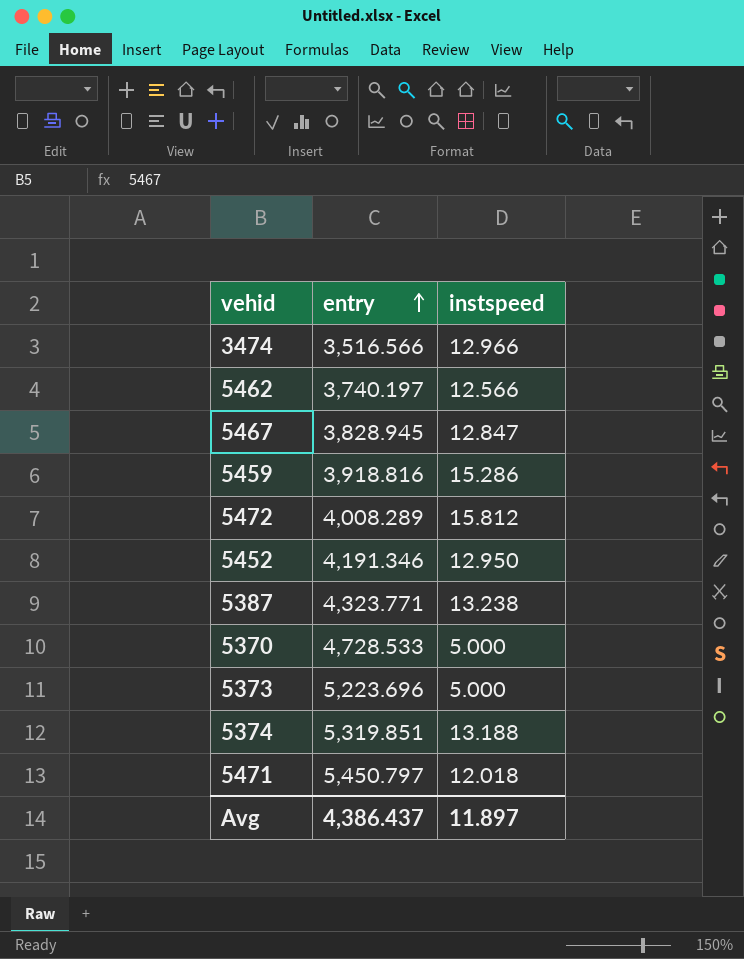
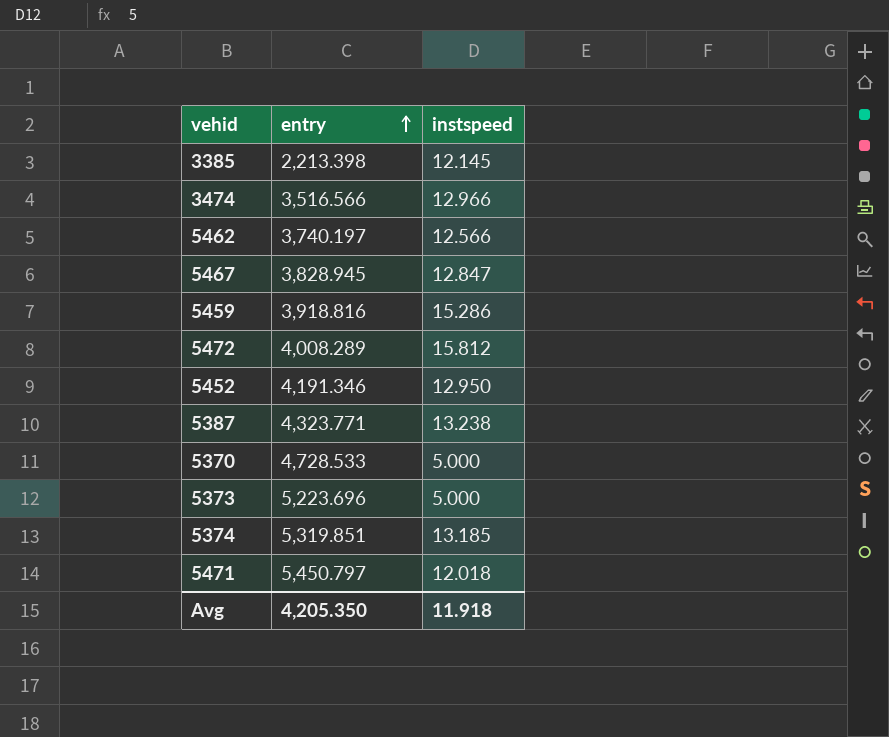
row 3385: none -> 2,213.398 | 12.145
5374 | instspeed: 13.188 -> 13.185
Avg | entry: 4,386.437 -> 4,205.350
Avg | instspeed: 11.897 -> 11.918

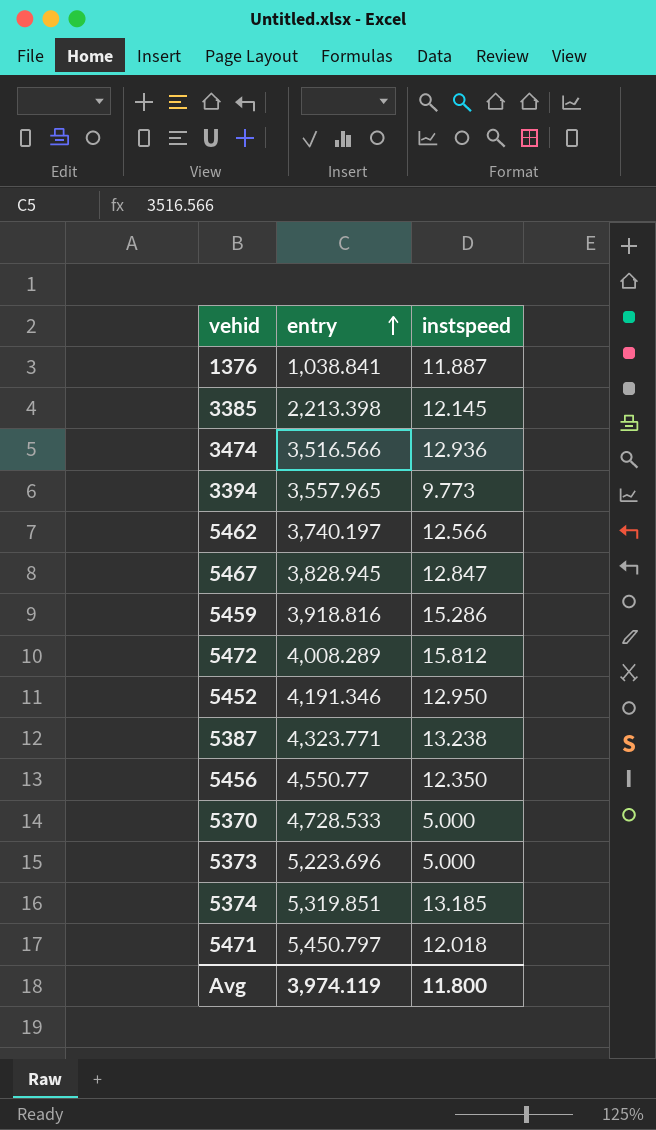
row 1376: none -> 1,038.841 | 11.887
3474 | instspeed: 12.966 -> 12.936
row 3394: none -> 3,557.965 | 9.773
row 5456: none -> 4,550.77 | 12.350
Avg | entry: 4,205.350 -> 3,974.119
Avg | instspeed: 11.918 -> 11.800

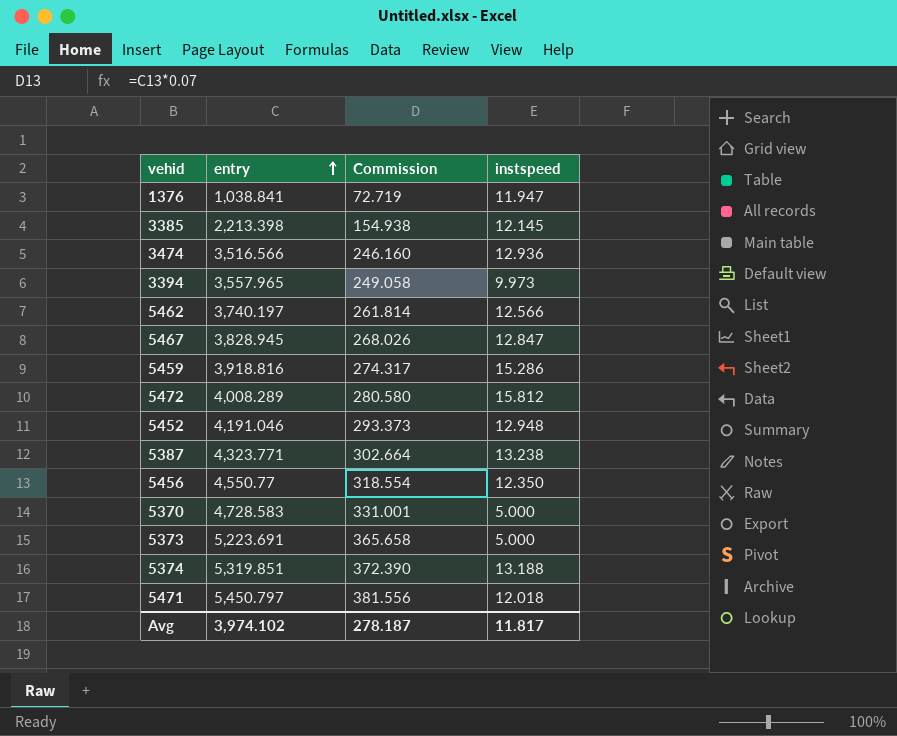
column Commission | formula: none -> [entry] * 0.07
1376 | instspeed: 11.887 -> 11.947
3394 | instspeed: 9.773 -> 9.973
5452 | entry: 4,191.346 -> 4,191.046
5452 | instspeed: 12.950 -> 12.948
5370 | entry: 4,728.533 -> 4,728.583
5373 | entry: 5,223.696 -> 5,223.691
5374 | instspeed: 13.185 -> 13.188
Avg | entry: 3,974.119 -> 3,974.102
Avg | instspeed: 11.800 -> 11.817

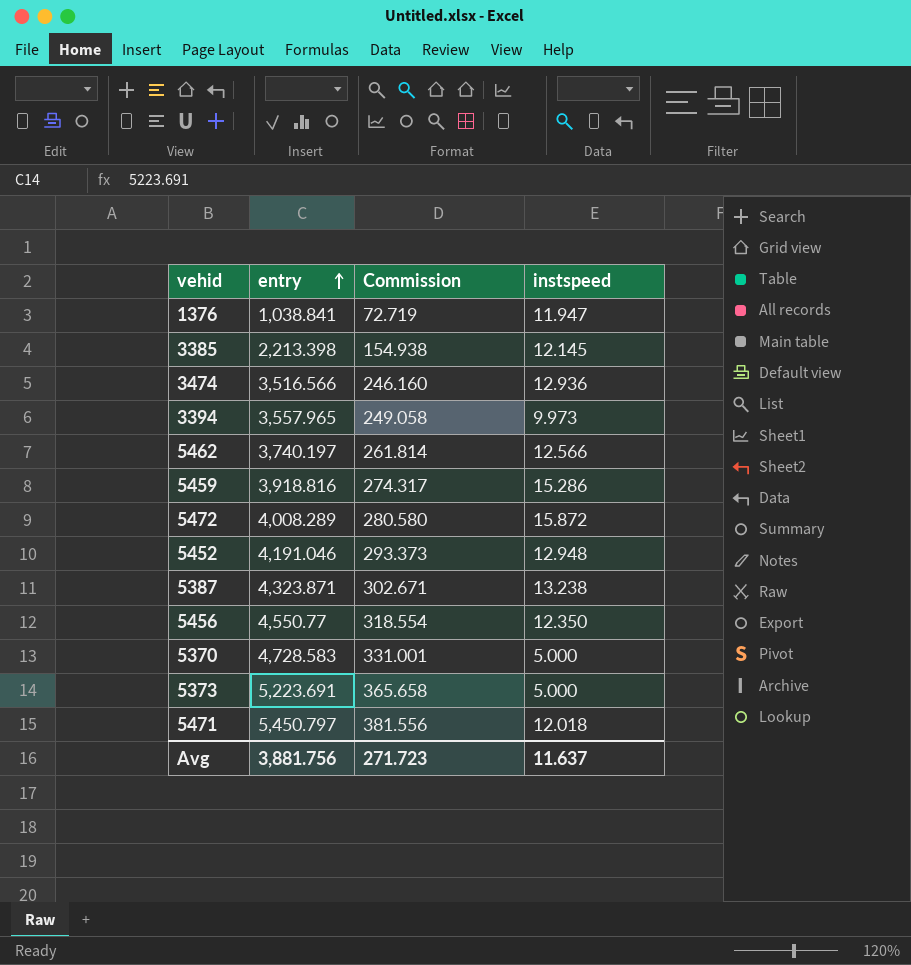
row 5467: 3,828.945 | 268.026 | 12.847 -> none
row 5374: 5,319.851 | 372.390 | 13.188 -> none
5472 | instspeed: 15.812 -> 15.872
5387 | entry: 4,323.771 -> 4,323.871
5387 | Commission: 302.664 -> 302.671
Avg | entry: 3,974.102 -> 3,881.756
Avg | Commission: 278.187 -> 271.723
Avg | instspeed: 11.817 -> 11.637

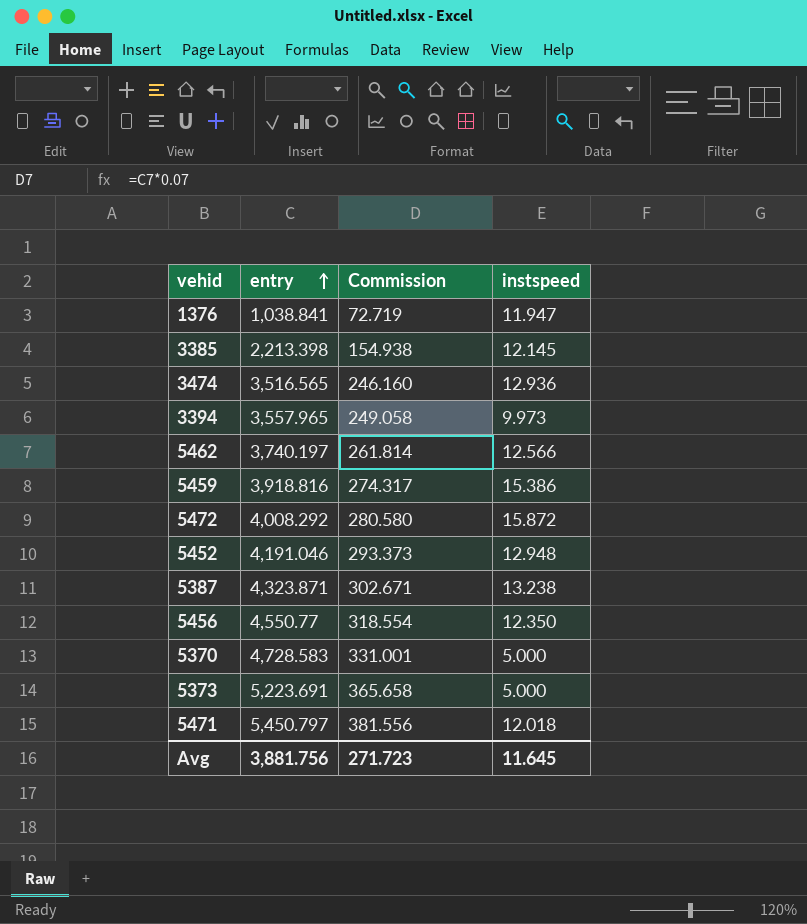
3474 | entry: 3,516.566 -> 3,516.565
5459 | instspeed: 15.286 -> 15.386
5472 | entry: 4,008.289 -> 4,008.292
Avg | instspeed: 11.637 -> 11.645

